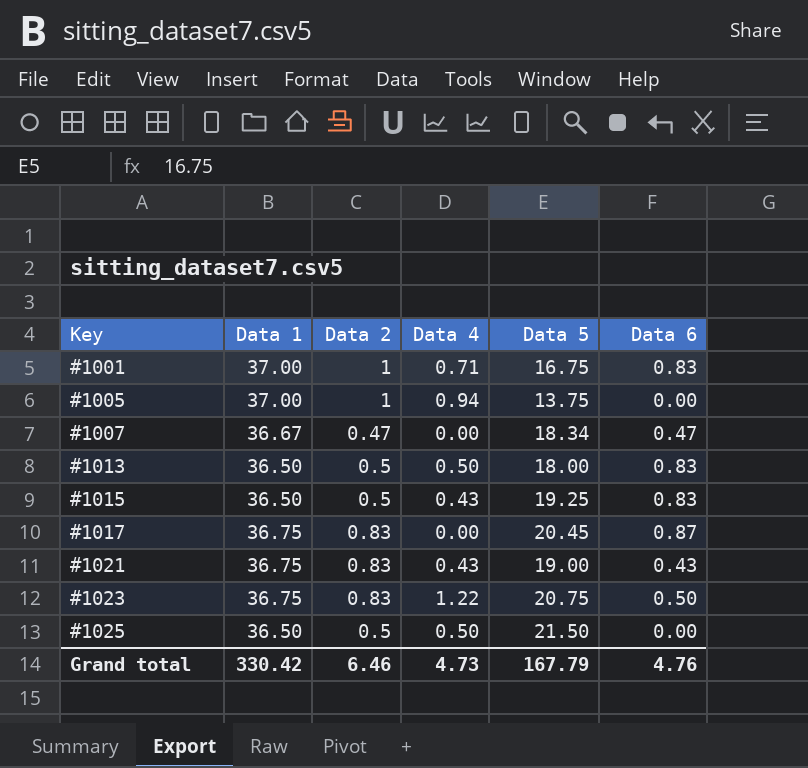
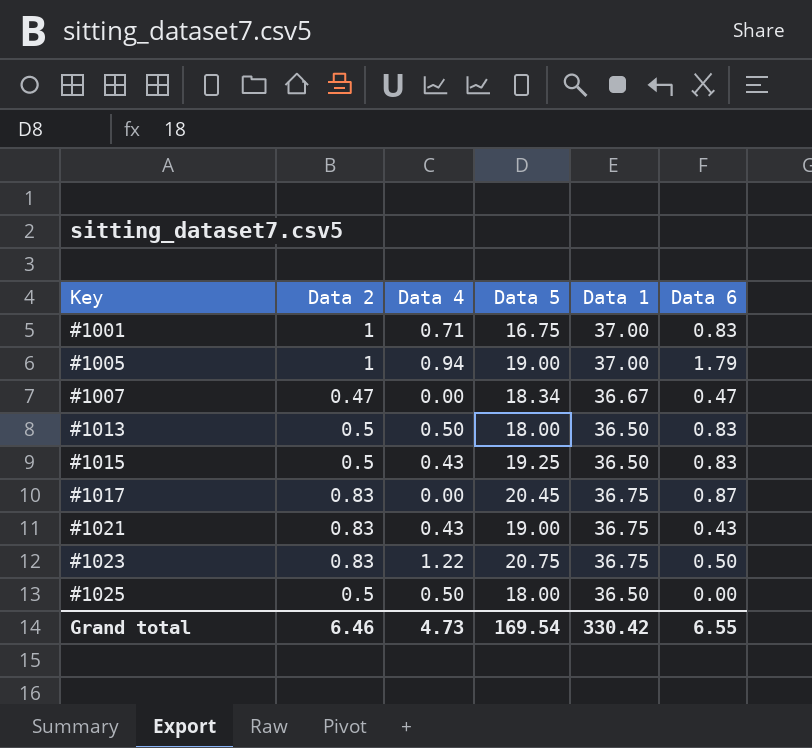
column Data 1 | position: 2 -> 5
#1005 | Data 5: 13.75 -> 19.00
#1005 | Data 6: 0.00 -> 1.79
#1025 | Data 5: 21.50 -> 18.00
Grand total | Data 5: 167.79 -> 169.54
Grand total | Data 6: 4.76 -> 6.55

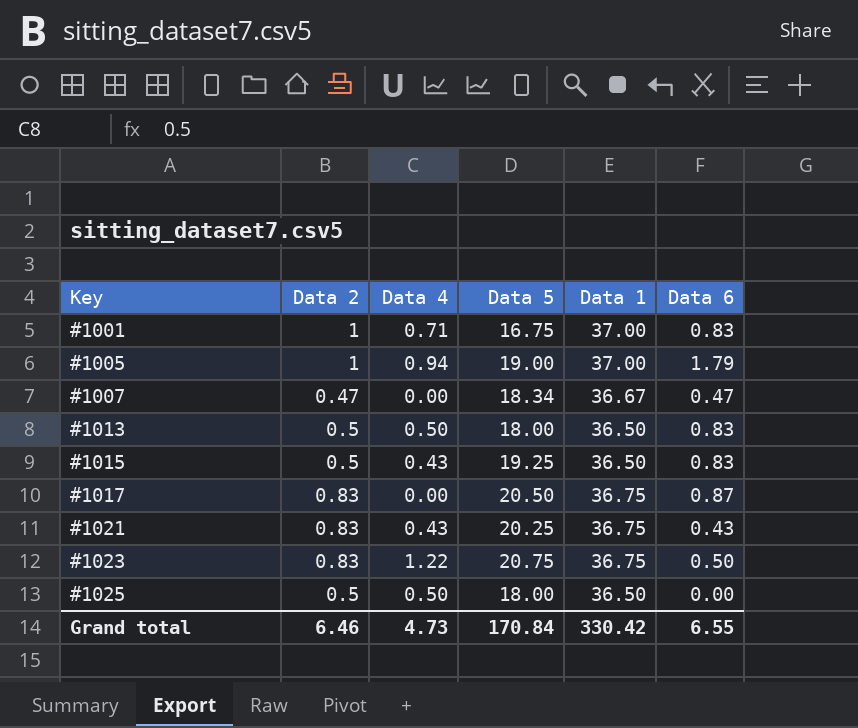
#1017 | Data 5: 20.45 -> 20.50
#1021 | Data 5: 19.00 -> 20.25
Grand total | Data 5: 169.54 -> 170.84

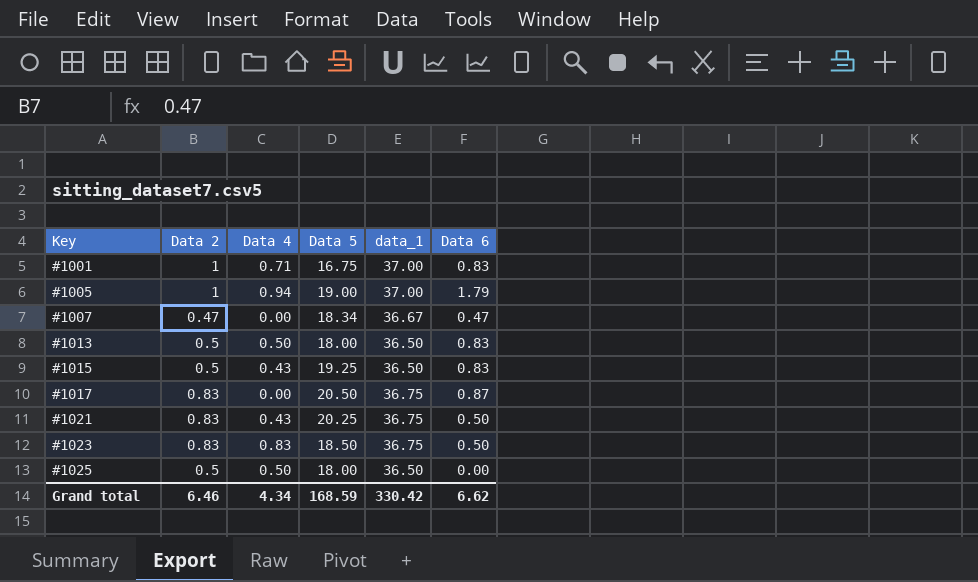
column name: Data 1 -> data_1
#1021 | Data 6: 0.43 -> 0.50
#1023 | Data 4: 1.22 -> 0.83
#1023 | Data 5: 20.75 -> 18.50
Grand total | Data 4: 4.73 -> 4.34
Grand total | Data 5: 170.84 -> 168.59
Grand total | Data 6: 6.55 -> 6.62

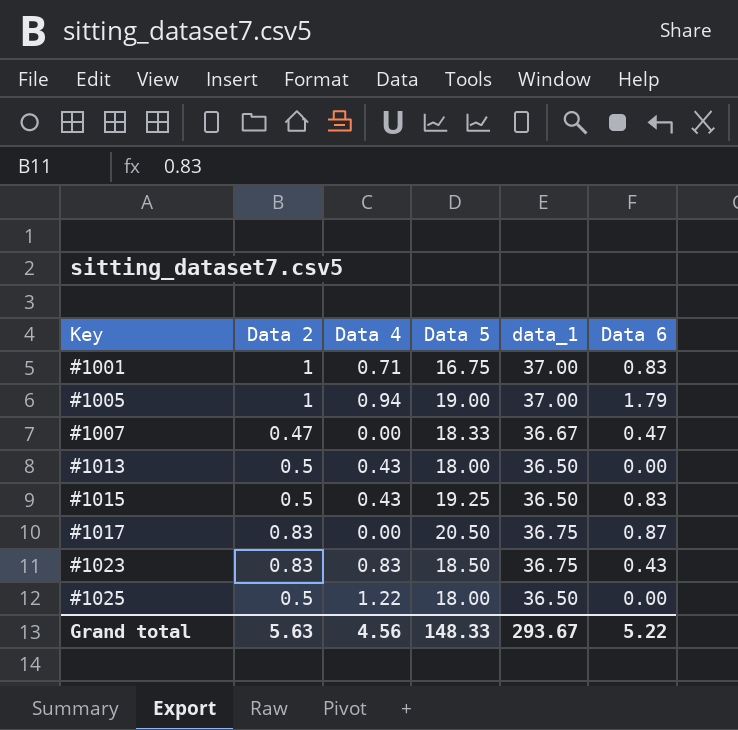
row #1021: 0.83 | 0.43 | 20.25 | 36.75 | 0.50 -> none
#1007 | Data 5: 18.34 -> 18.33
#1013 | Data 4: 0.50 -> 0.43
#1013 | Data 6: 0.83 -> 0.00
#1023 | Data 6: 0.50 -> 0.43
#1025 | Data 4: 0.50 -> 1.22
Grand total | Data 2: 6.46 -> 5.63
Grand total | Data 4: 4.34 -> 4.56
Grand total | Data 5: 168.59 -> 148.33
Grand total | data_1: 330.42 -> 293.67
Grand total | Data 6: 6.62 -> 5.22

